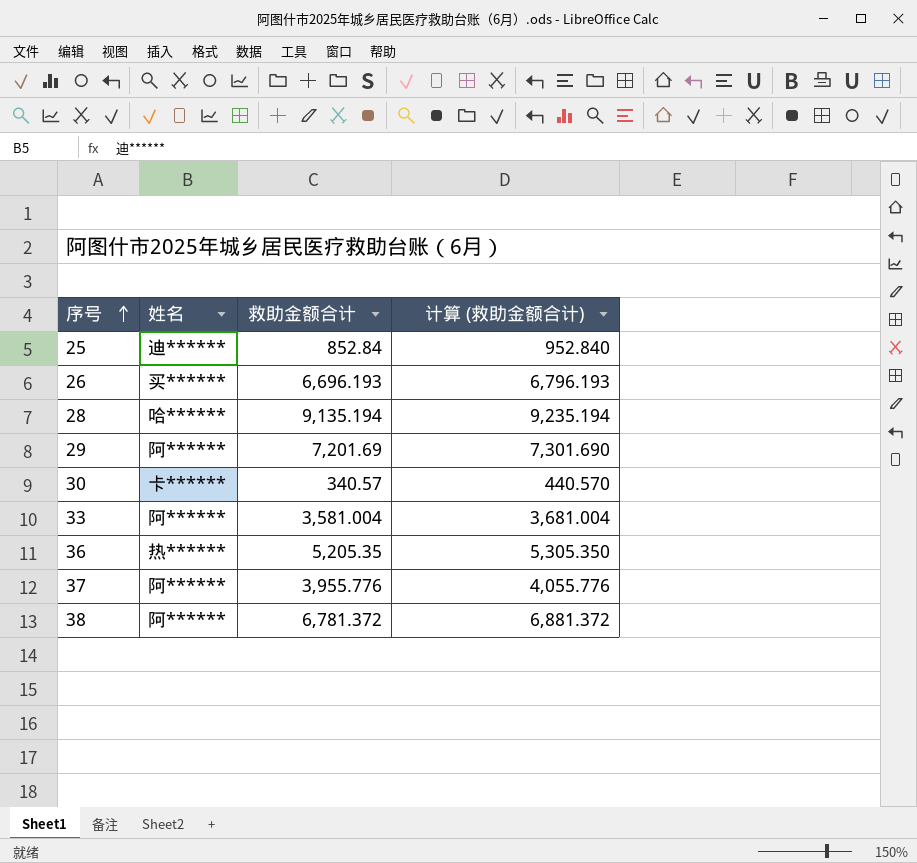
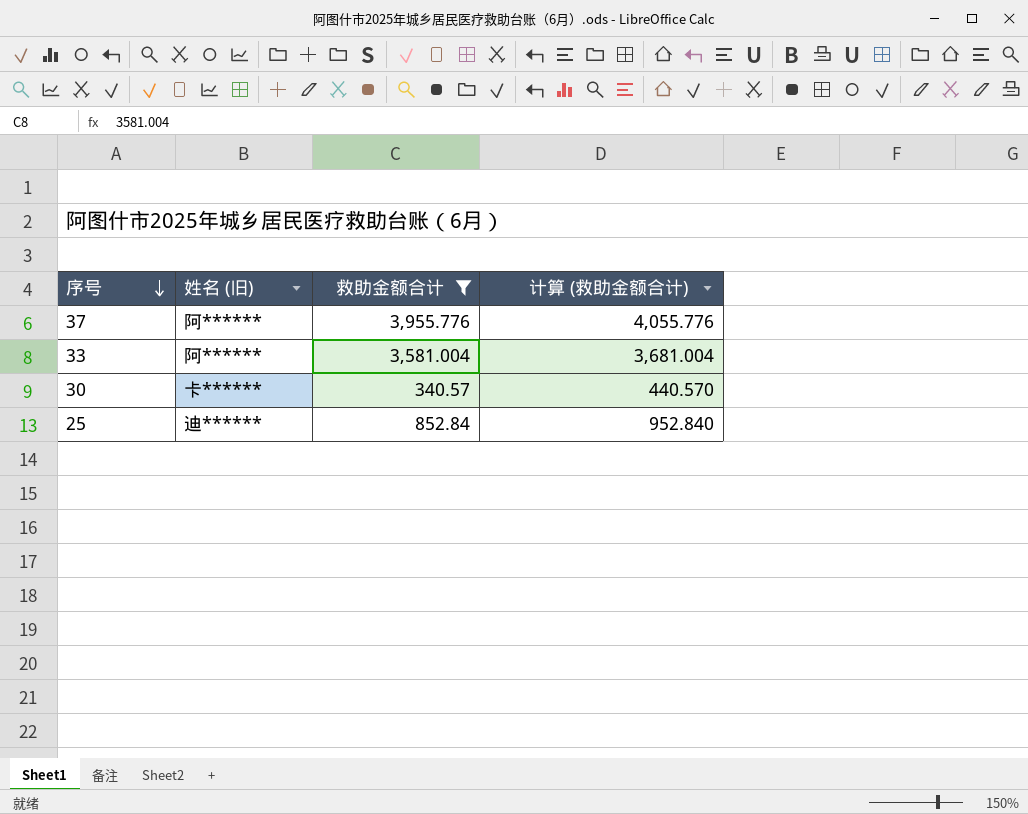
filter: none -> 救助金额合计 <= 3,955.776
row order: 序号 ascending -> 序号 descending
column name: 姓名 -> 姓名 (旧)

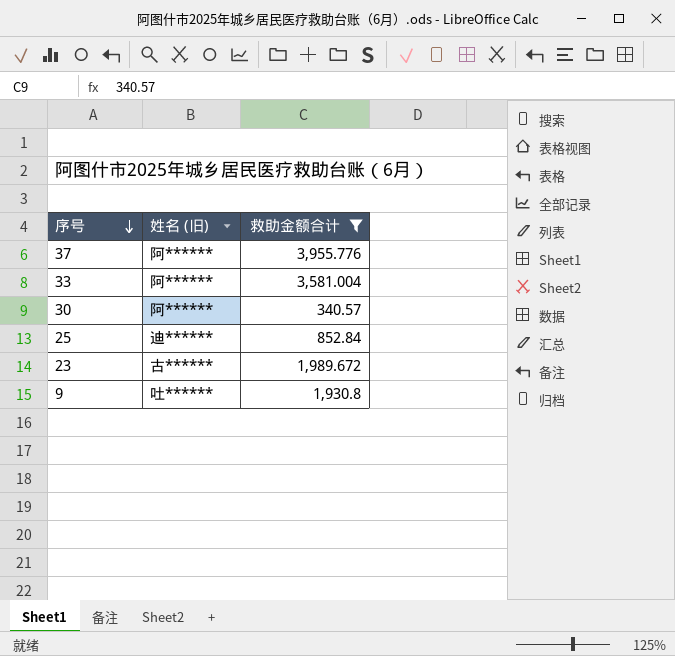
column 计算 (救助金额合计) | formula: [救助金额合计] + 100 -> none
30 | 姓名 (旧): 卡****** -> 阿******
row 23: none -> 古****** | 1,989.672
row 9: none -> 吐****** | 1,930.8

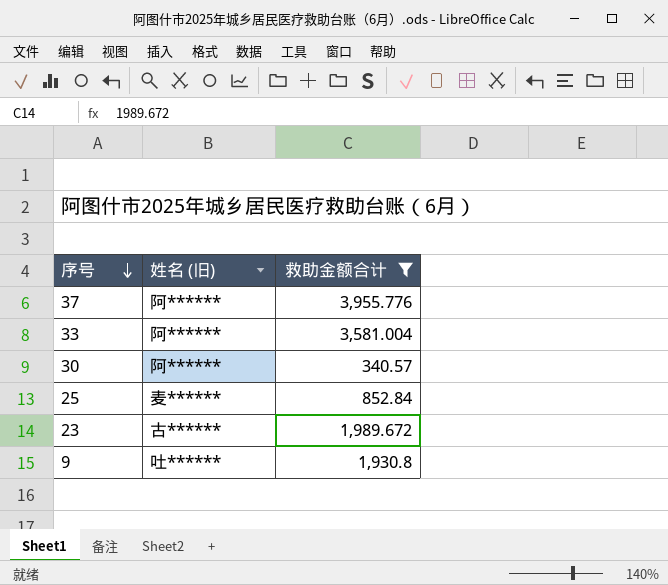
25 | 姓名 (旧): 迪****** -> 麦******

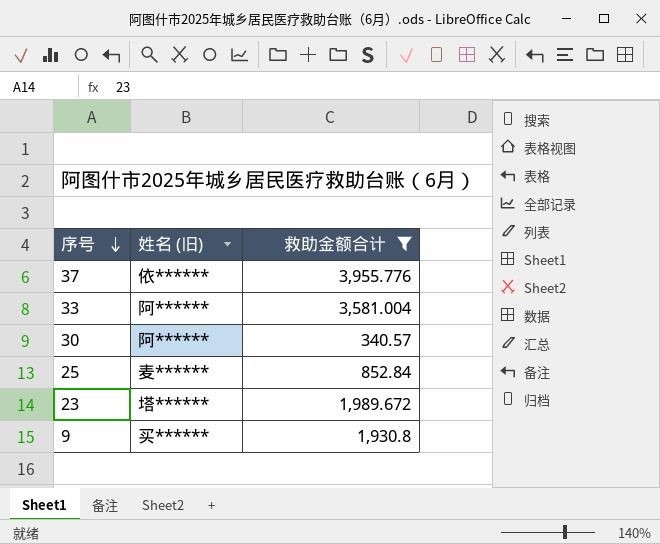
37 | 姓名 (旧): 阿****** -> 依******
23 | 姓名 (旧): 古****** -> 塔******
9 | 姓名 (旧): 吐****** -> 买******

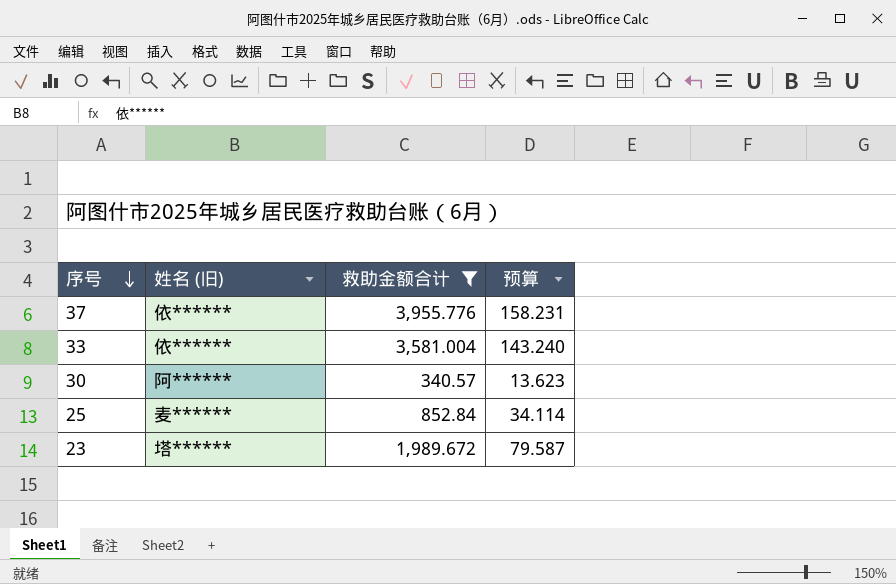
column 预算 | formula: none -> [救助金额合计] * 0.04
row 9: 买****** | 1,930.8 -> none
33 | 姓名 (旧): 阿****** -> 依******

